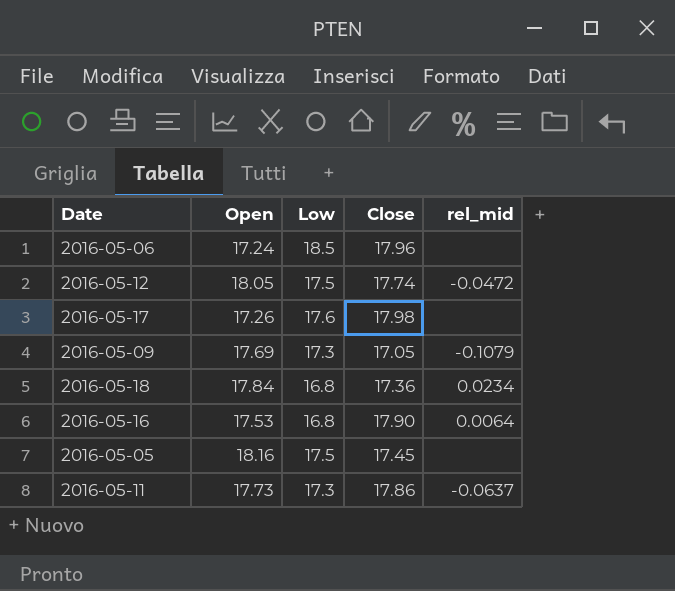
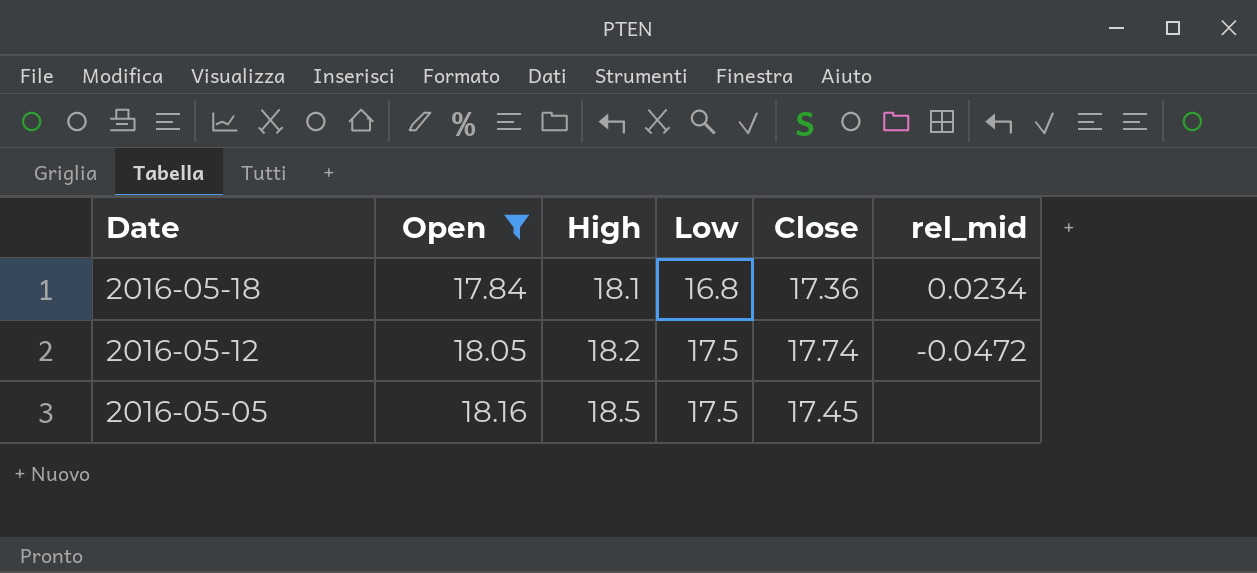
filter: none -> Open >= 17.84
row order: none -> Date descending
column High | position: none -> 3

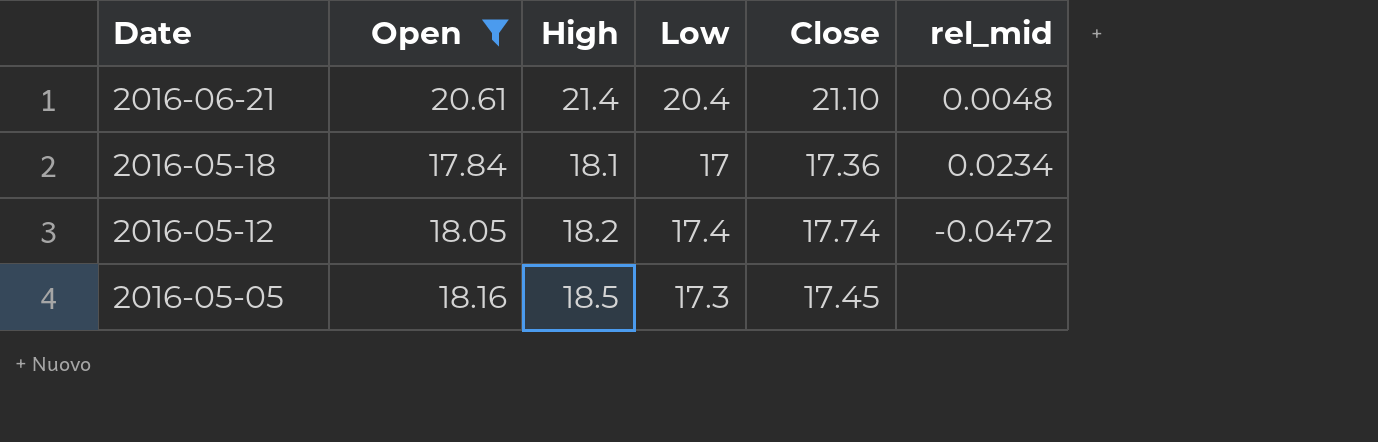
row 2016-06-21: none -> 20.61 | 21.4 | 20.4 | 21.10 | 0.0048
2016-05-18 | Low: 16.8 -> 17
2016-05-12 | Low: 17.5 -> 17.4
2016-05-05 | Low: 17.5 -> 17.3

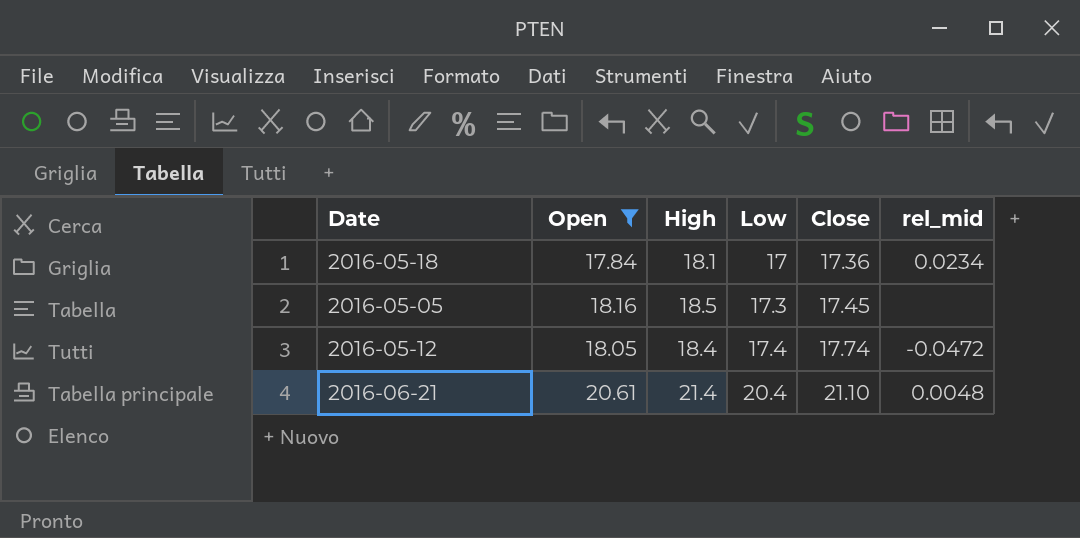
row order: Date descending -> Low ascending
2016-05-12 | High: 18.2 -> 18.4

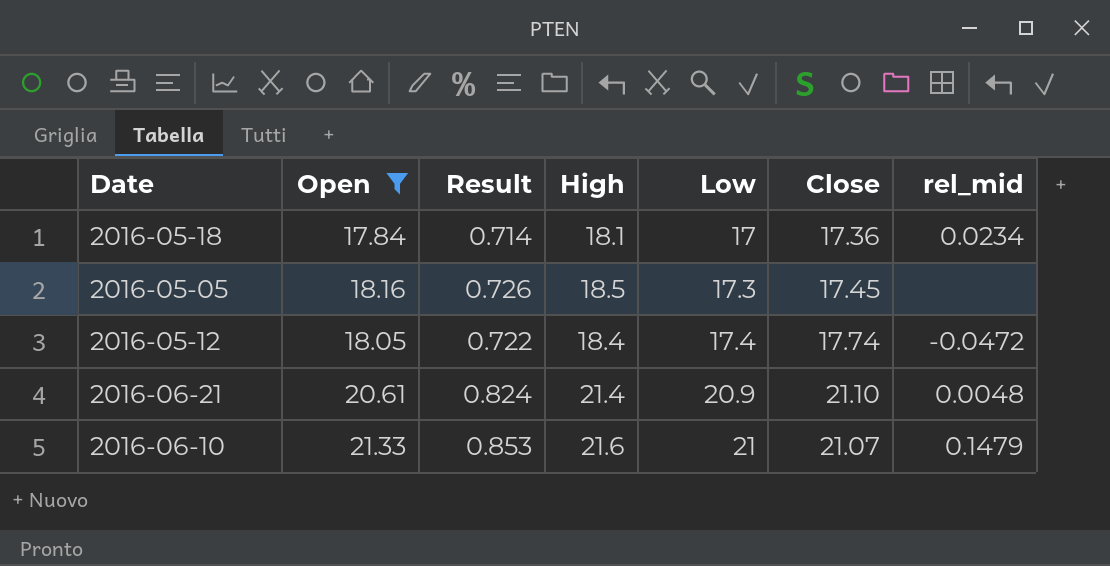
column Result | formula: none -> [Open] * 0.04
2016-06-21 | Low: 20.4 -> 20.9
row 2016-06-10: none -> 21.33 | 0.853 | 21.6 | 21 | 21.07 | 0.1479

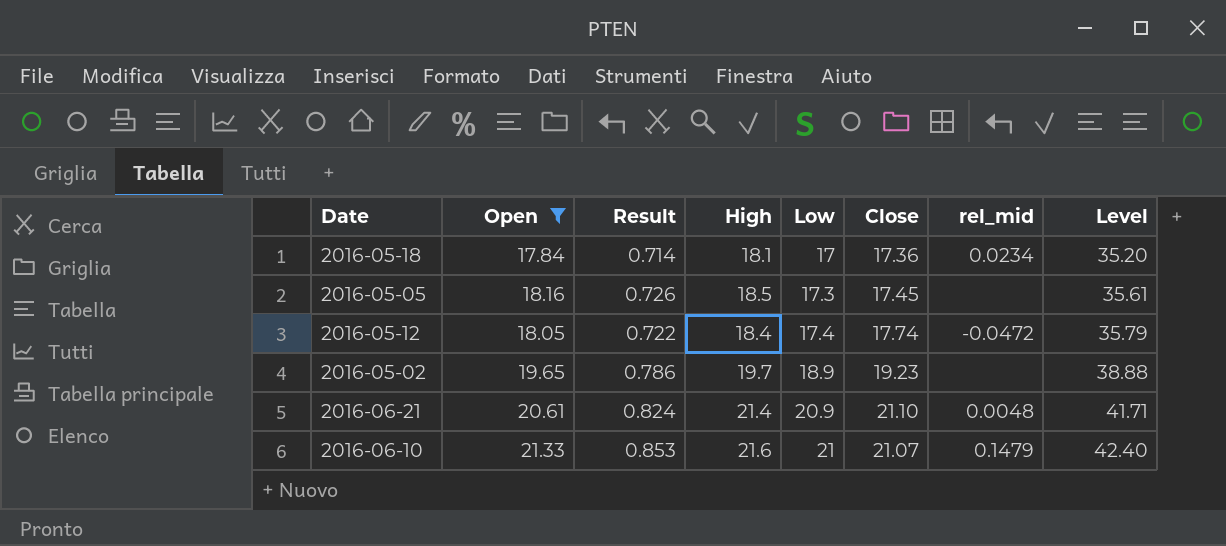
column Level | formula: none -> [Open] + [Close]
row 2016-05-02: none -> 19.65 | 0.786 | 19.7 | 18.9 | 19.23 | none | 38.88

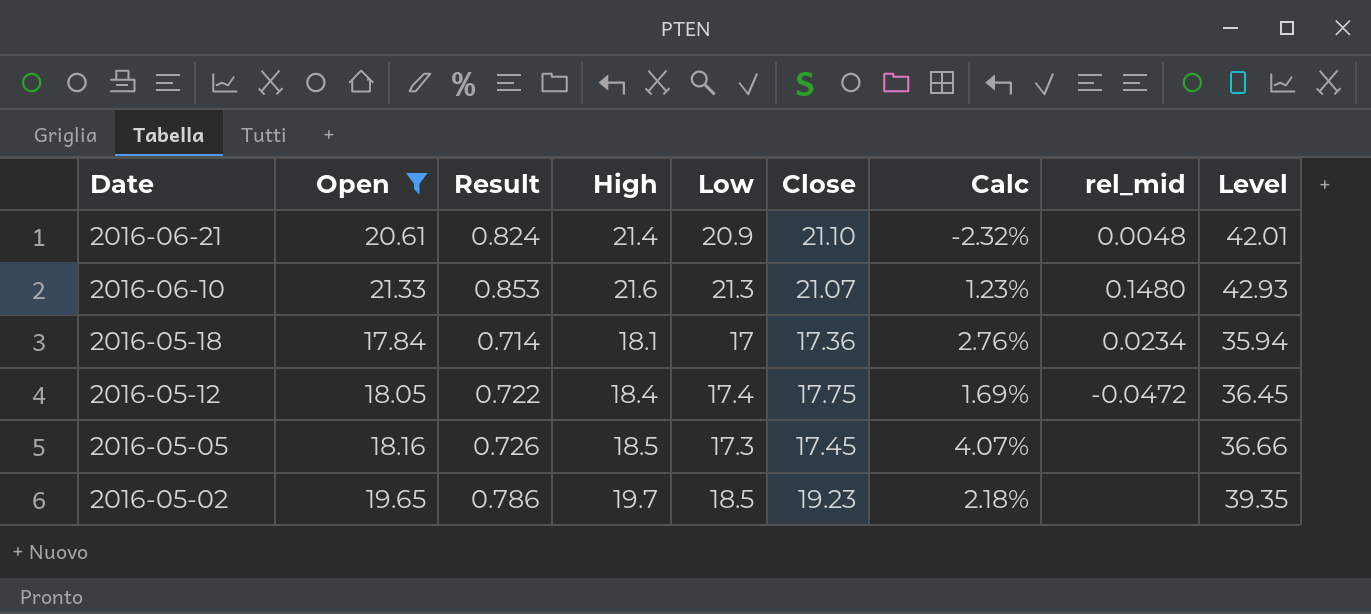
row order: Low ascending -> Date descending
column Calc | formula: none -> ([Open] - [Close]) / [Close]
column Level | formula: [Open] + [Close] -> [Open] + [High]
2016-06-10 | Low: 21 -> 21.3
2016-06-10 | rel_mid: 0.1479 -> 0.1480
2016-05-12 | Close: 17.74 -> 17.75
2016-05-02 | Low: 18.9 -> 18.5

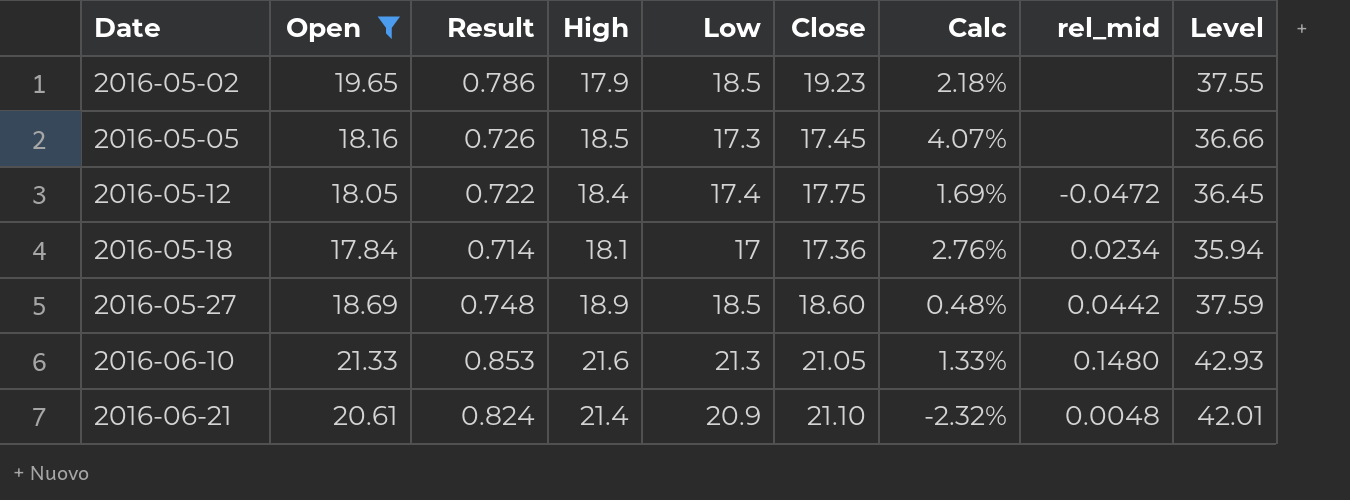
row order: Date descending -> Date ascending
2016-05-02 | High: 19.7 -> 17.9
2016-05-02 | Level: 39.35 -> 37.55
row 2016-05-27: none -> 18.69 | 0.748 | 18.9 | 18.5 | 18.60 | 0.48% | 0.0442 | 37.59
2016-06-10 | Close: 21.07 -> 21.05
2016-06-10 | Calc: 1.23% -> 1.33%

